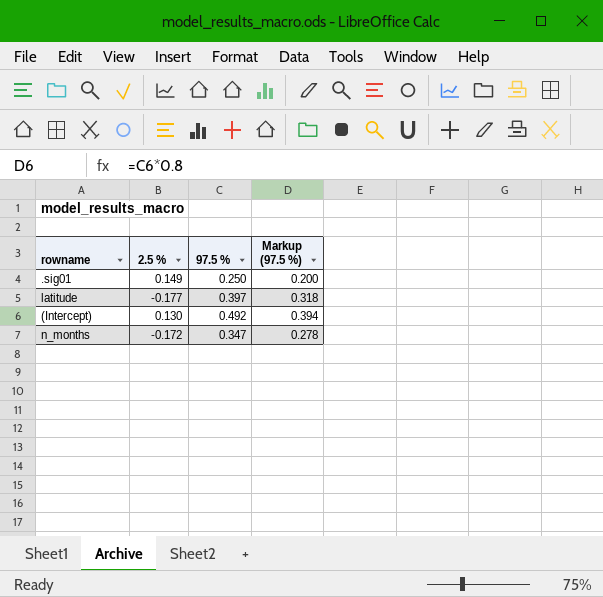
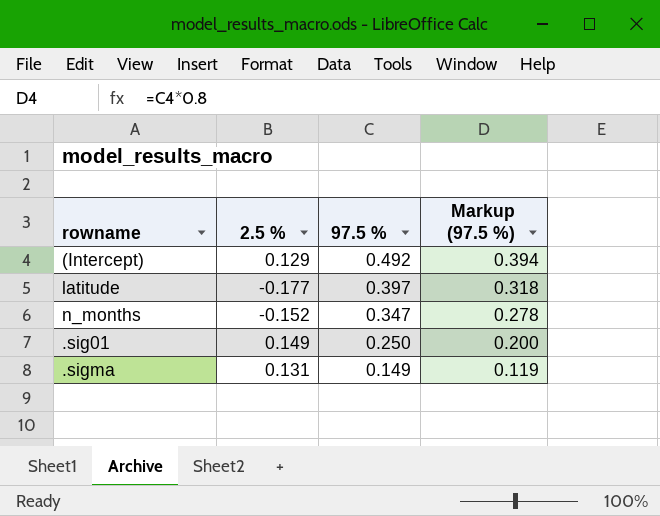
row order: none -> 97.5 % descending
(Intercept) | 2.5 %: 0.130 -> 0.129
n_months | 2.5 %: -0.172 -> -0.152
row .sigma: none -> 0.131 | 0.149 | 0.119

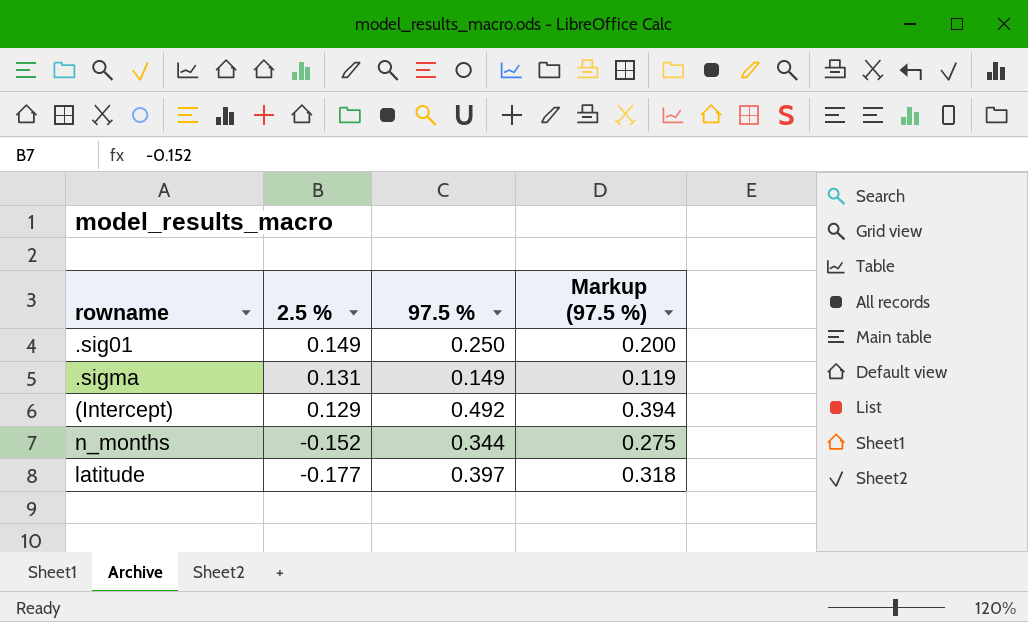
row order: 97.5 % descending -> 2.5 % descending
n_months | 97.5 %: 0.347 -> 0.344
n_months | Markup (97.5 %): 0.278 -> 0.275

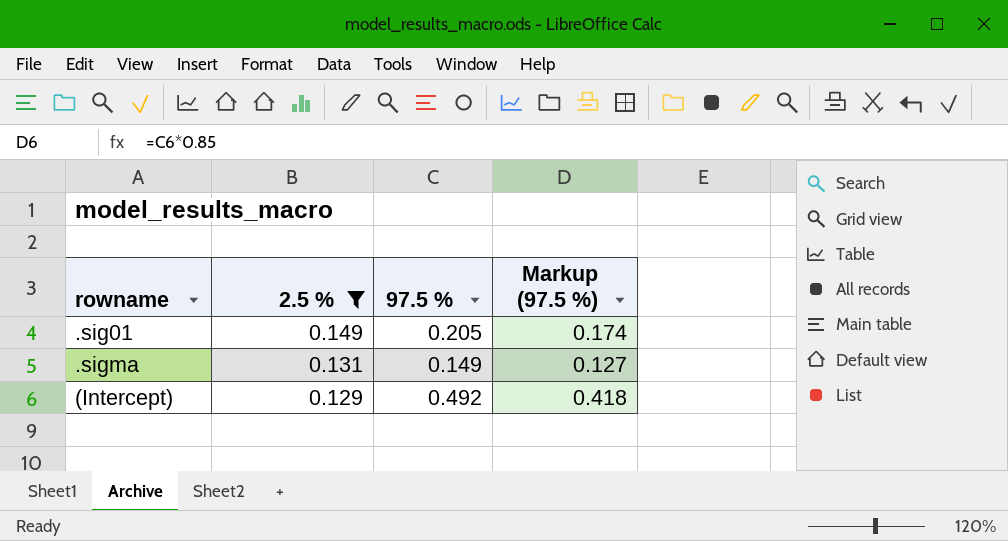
filter: none -> 2.5 % >= 0.129
column Markup (97.5 %) | formula: [97.5 %] * 0.8 -> [97.5 %] * 0.85
.sig01 | 97.5 %: 0.250 -> 0.205

